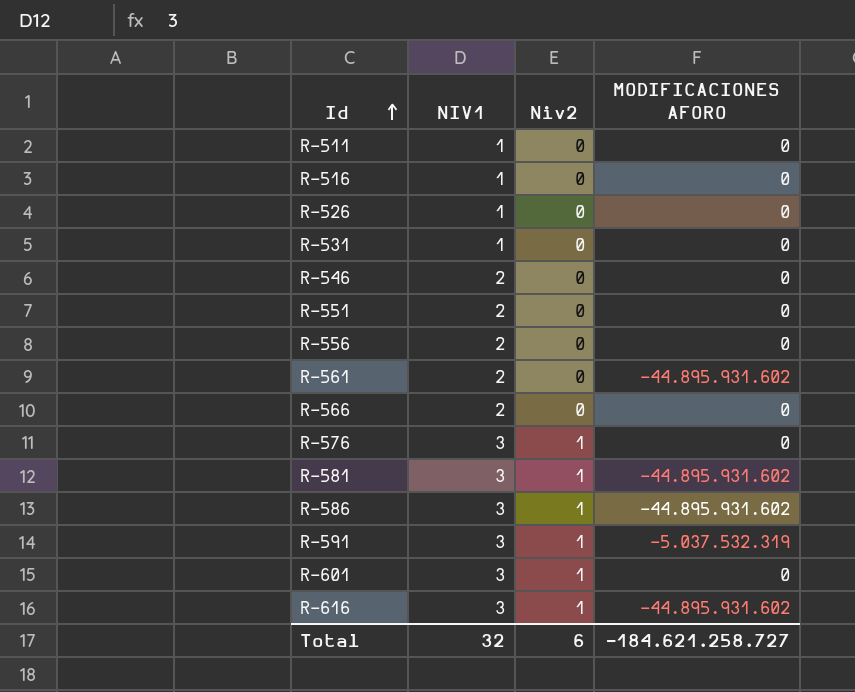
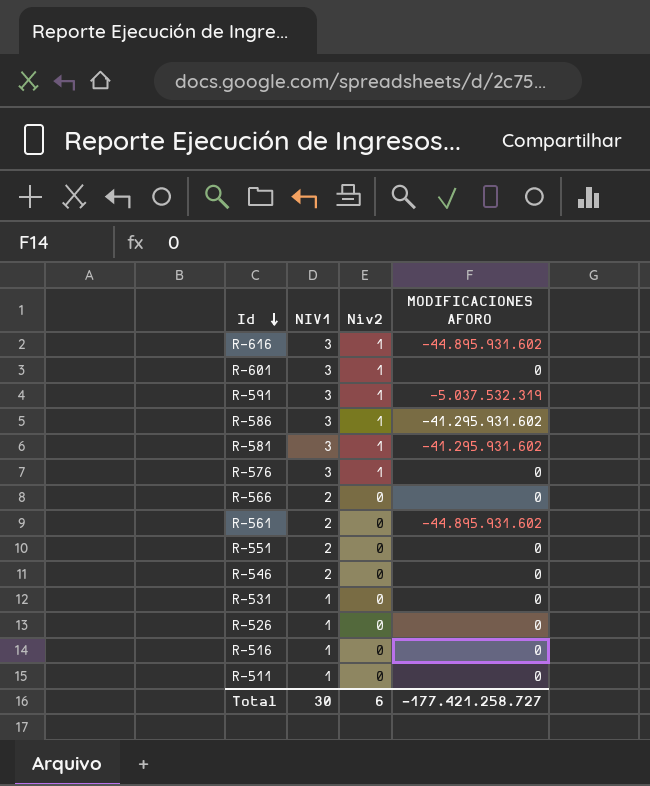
row order: Id ascending -> Id descending
row R-556: 2 | 0 | 0 -> none
R-586 | MODIFICACIONES AFORO: -44.895.931.602 -> -41.295.931.602
R-581 | MODIFICACIONES AFORO: -44.895.931.602 -> -41.295.931.602
Total | NIV1: 32 -> 30
Total | MODIFICACIONES AFORO: -184.621.258.727 -> -177.421.258.727

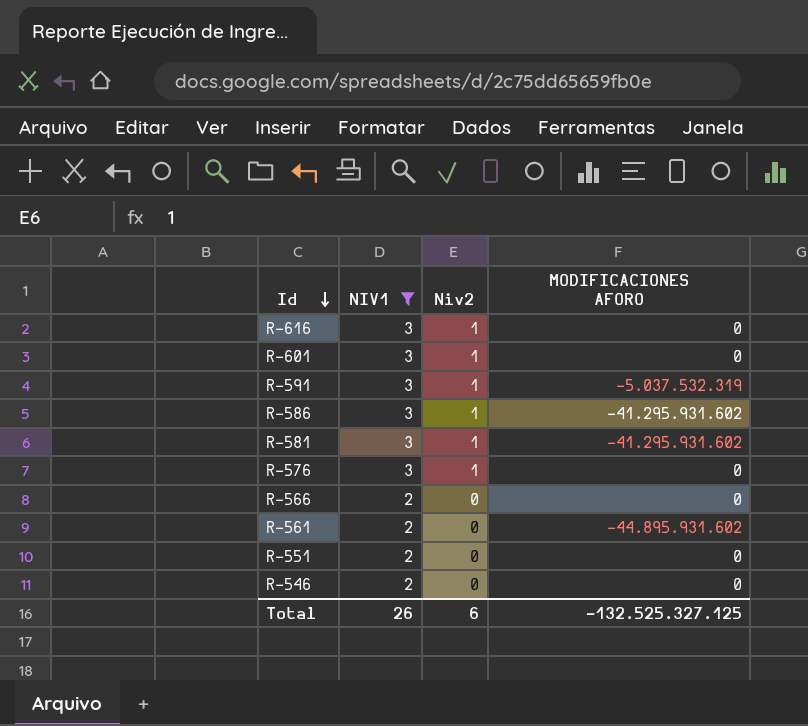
filter: none -> NIV1 != 1
R-616 | MODIFICACIONES AFORO: -44.895.931.602 -> 0
Total | NIV1: 30 -> 26
Total | MODIFICACIONES AFORO: -177.421.258.727 -> -132.525.327.125

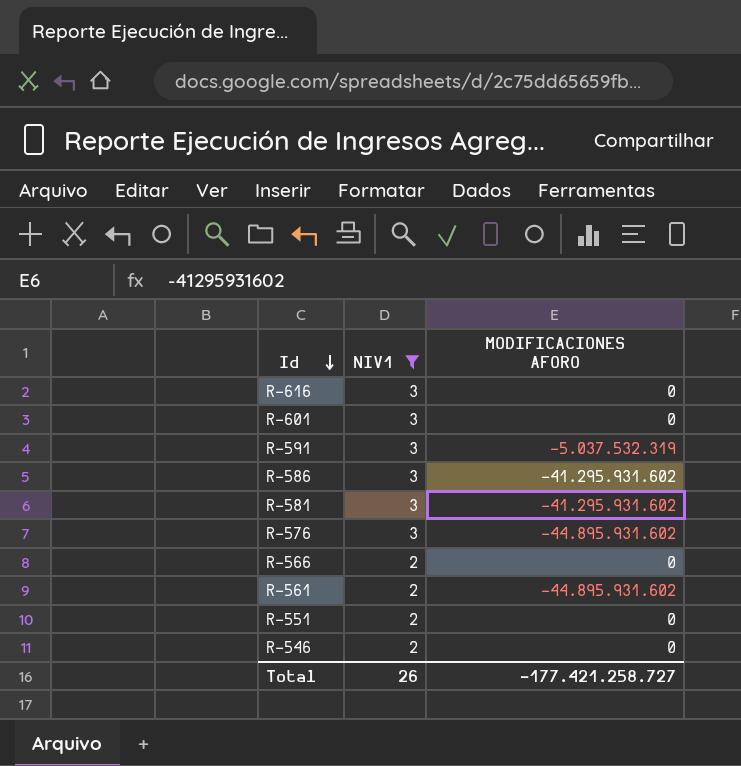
column Niv2 | position: 3 -> none
R-576 | MODIFICACIONES AFORO: 0 -> -44.895.931.602
Total | MODIFICACIONES AFORO: -132.525.327.125 -> -177.421.258.727

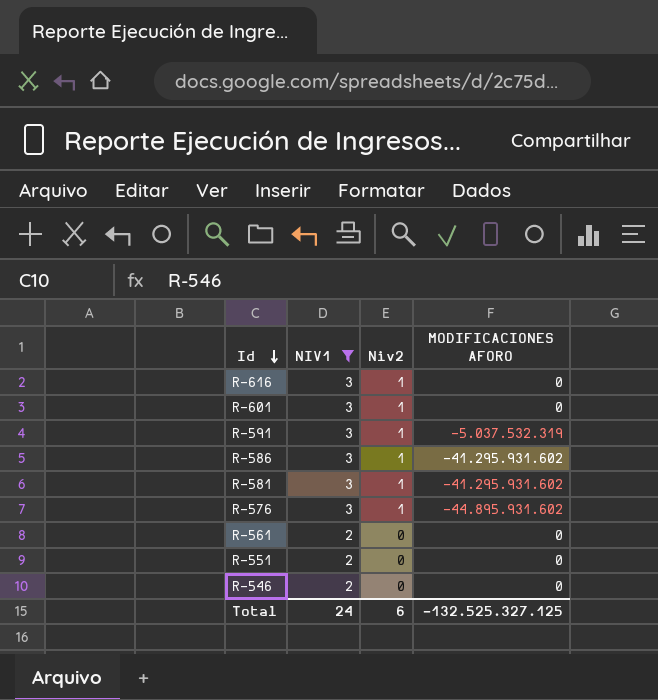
column Niv2 | position: none -> 3
row R-566: 2 | 0 -> none
R-561 | MODIFICACIONES AFORO: -44.895.931.602 -> 0
Total | NIV1: 26 -> 24
Total | MODIFICACIONES AFORO: -177.421.258.727 -> -132.525.327.125

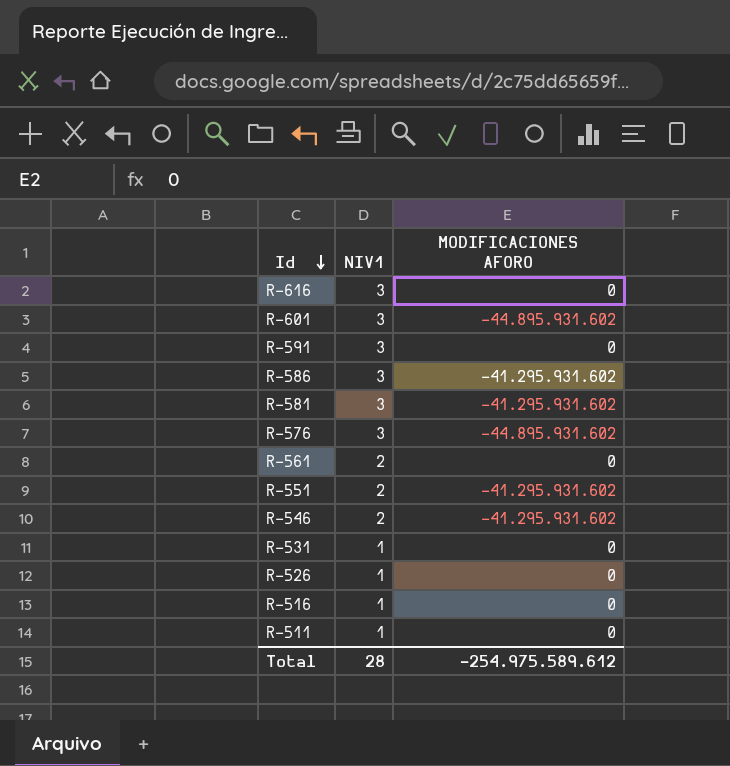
filter: NIV1 != 1 -> none
column Niv2 | position: 3 -> none
R-601 | MODIFICACIONES AFORO: 0 -> -44.895.931.602
R-591 | MODIFICACIONES AFORO: -5.037.532.319 -> 0
R-551 | MODIFICACIONES AFORO: 0 -> -41.295.931.602
R-546 | MODIFICACIONES AFORO: 0 -> -41.295.931.602
Total | NIV1: 24 -> 28
Total | MODIFICACIONES AFORO: -132.525.327.125 -> -254.975.589.612

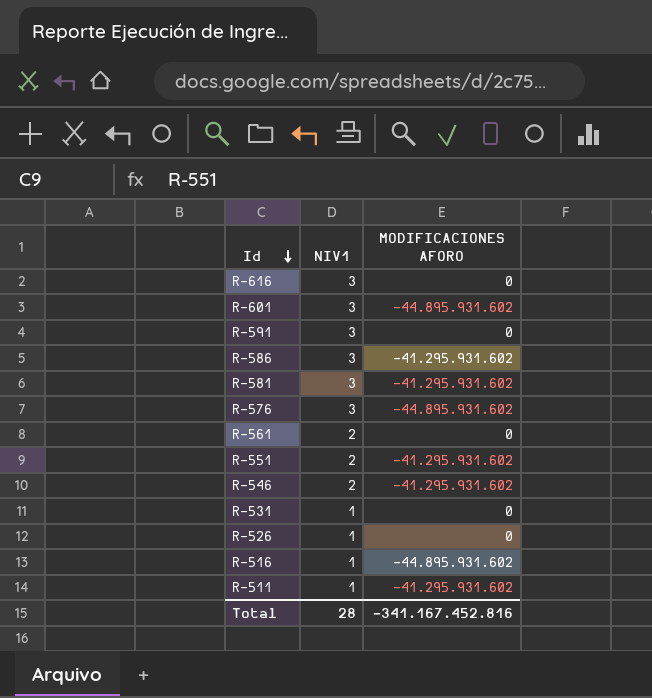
R-516 | MODIFICACIONES AFORO: 0 -> -44.895.931.602
R-511 | MODIFICACIONES AFORO: 0 -> -41.295.931.602
Total | MODIFICACIONES AFORO: -254.975.589.612 -> -341.167.452.816

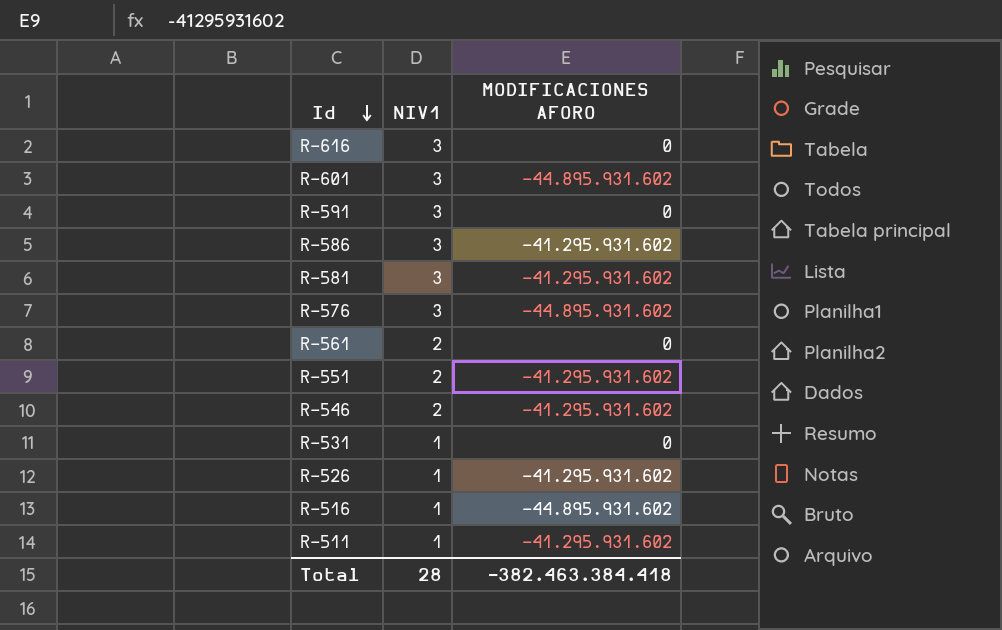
R-526 | MODIFICACIONES AFORO: 0 -> -41.295.931.602
Total | MODIFICACIONES AFORO: -341.167.452.816 -> -382.463.384.418

